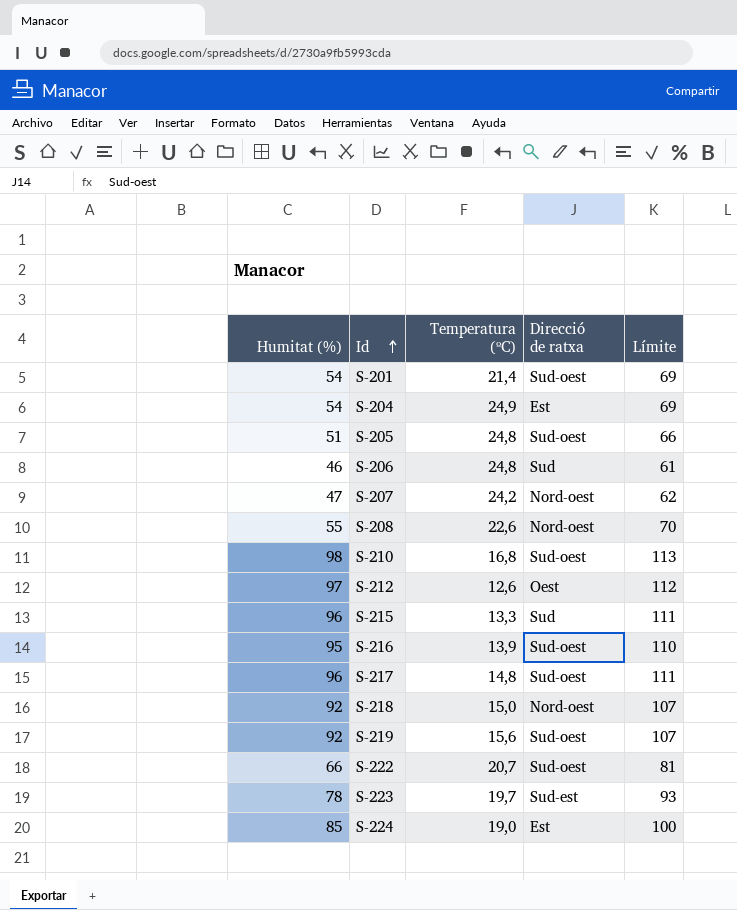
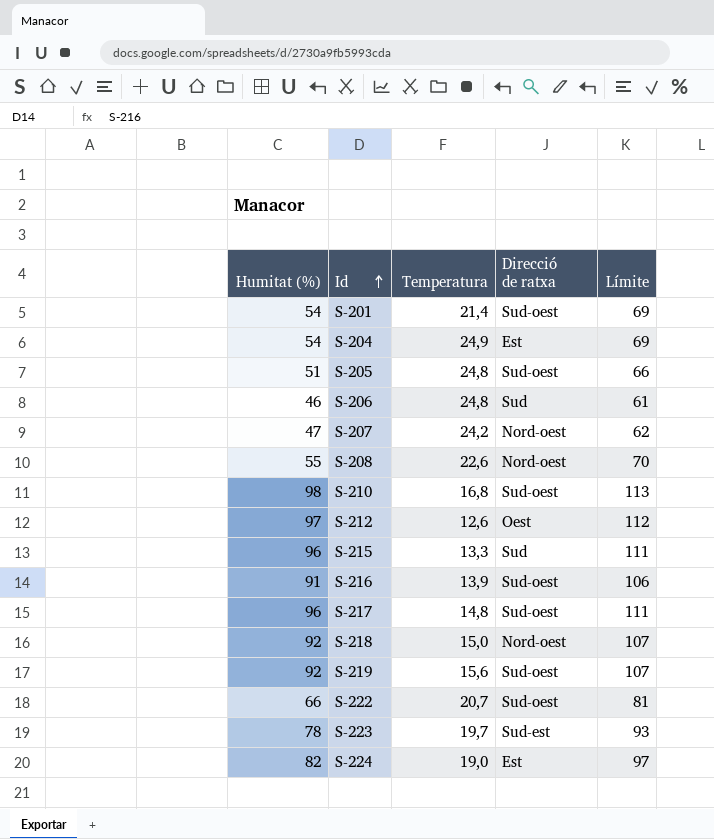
column name: Temperatura (ºC) -> Temperatura
S-216 | Humitat (%): 95 -> 91
S-216 | Límite: 110 -> 106
S-224 | Humitat (%): 85 -> 82
S-224 | Límite: 100 -> 97

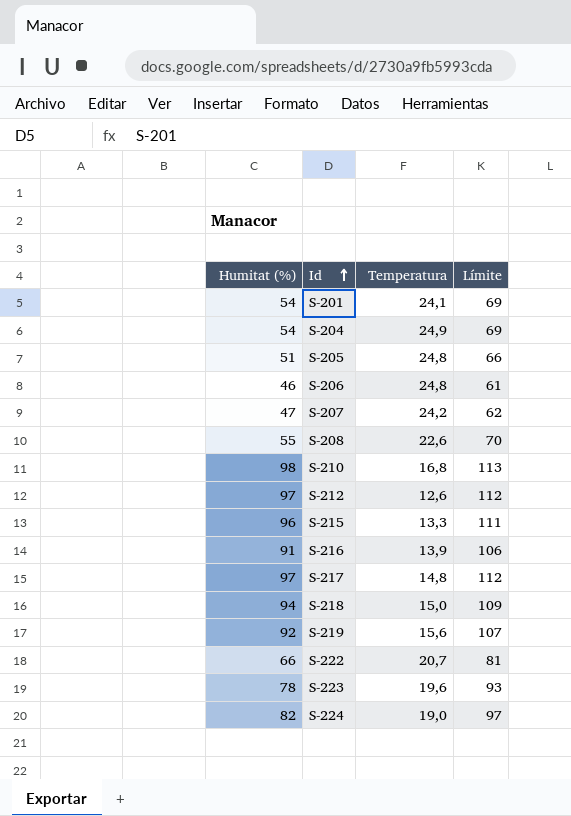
column Direcció de ratxa | position: 4 -> none
S-201 | Temperatura: 21,4 -> 24,1
S-217 | Humitat (%): 96 -> 97
S-217 | Límite: 111 -> 112
S-218 | Humitat (%): 92 -> 94
S-218 | Límite: 107 -> 109
S-223 | Temperatura: 19,7 -> 19,6

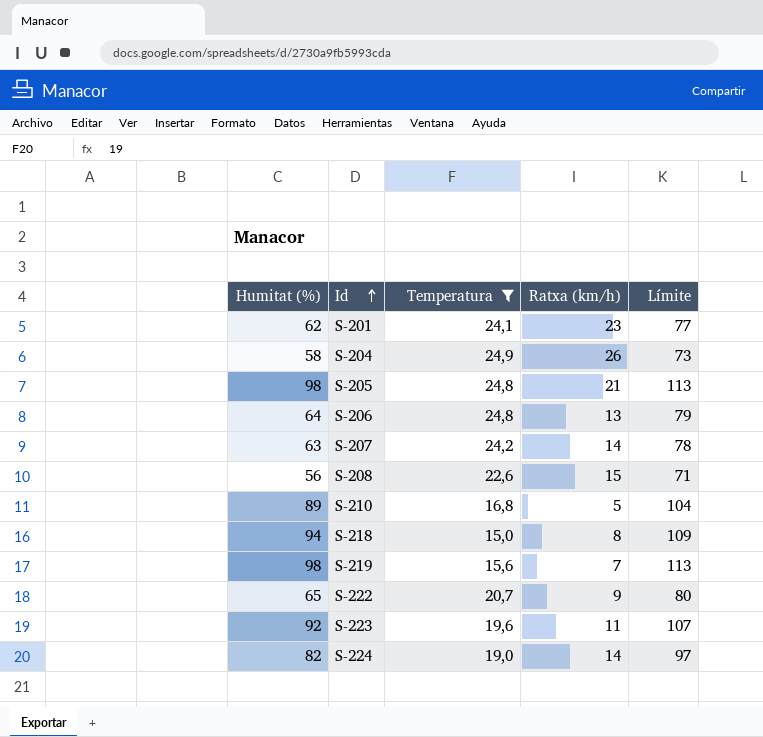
filter: none -> Temperatura >= 15,0
column Ratxa (km/h) | position: none -> 4
S-201 | Humitat (%): 54 -> 62
S-201 | Límite: 69 -> 77
S-204 | Humitat (%): 54 -> 58
S-204 | Límite: 69 -> 73
S-205 | Humitat (%): 51 -> 98
S-205 | Límite: 66 -> 113
S-206 | Humitat (%): 46 -> 64
S-206 | Límite: 61 -> 79
S-207 | Humitat (%): 47 -> 63
S-207 | Límite: 62 -> 78
S-208 | Humitat (%): 55 -> 56
S-208 | Límite: 70 -> 71
S-210 | Humitat (%): 98 -> 89
S-210 | Límite: 113 -> 104
S-219 | Humitat (%): 92 -> 98
S-219 | Límite: 107 -> 113
S-222 | Humitat (%): 66 -> 65
S-222 | Límite: 81 -> 80
S-223 | Humitat (%): 78 -> 92
S-223 | Límite: 93 -> 107

